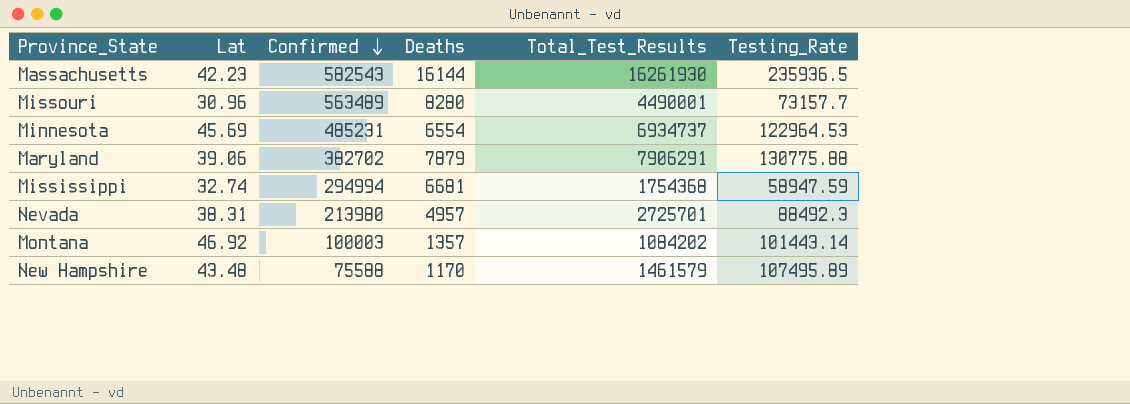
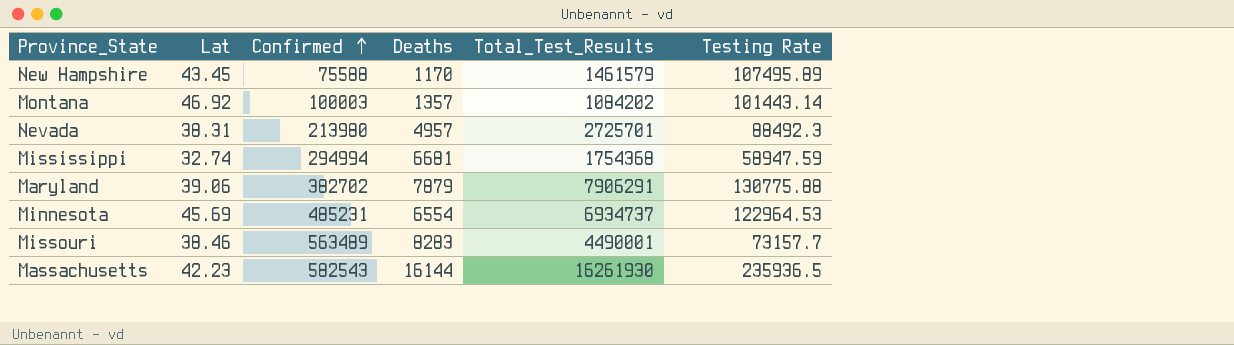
row order: Confirmed descending -> Confirmed ascending
column name: Testing_Rate -> Testing Rate
New Hampshire | Lat: 43.48 -> 43.45
Missouri | Lat: 30.96 -> 38.46
Missouri | Deaths: 8280 -> 8283

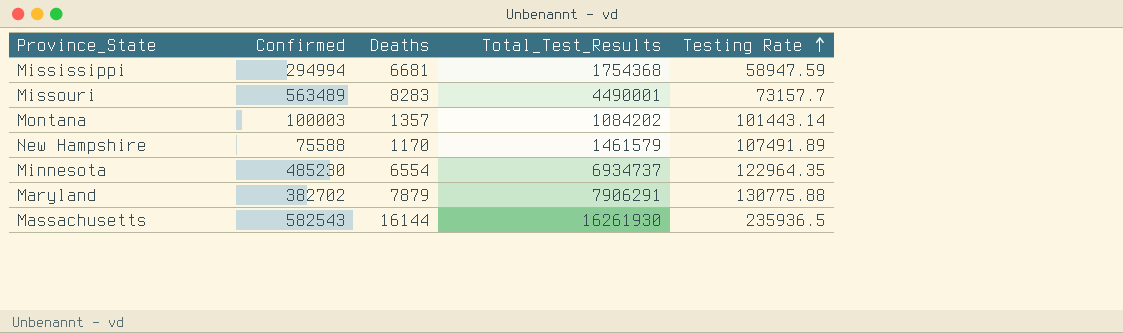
row order: Confirmed ascending -> Testing Rate ascending
column Lat | position: 2 -> none
row Nevada: 38.31 | 213980 | 4957 | 2725701 | 88492.3 -> none
New Hampshire | Testing Rate: 107495.89 -> 107491.89
Minnesota | Confirmed: 485231 -> 485230
Minnesota | Testing Rate: 122964.53 -> 122964.35

